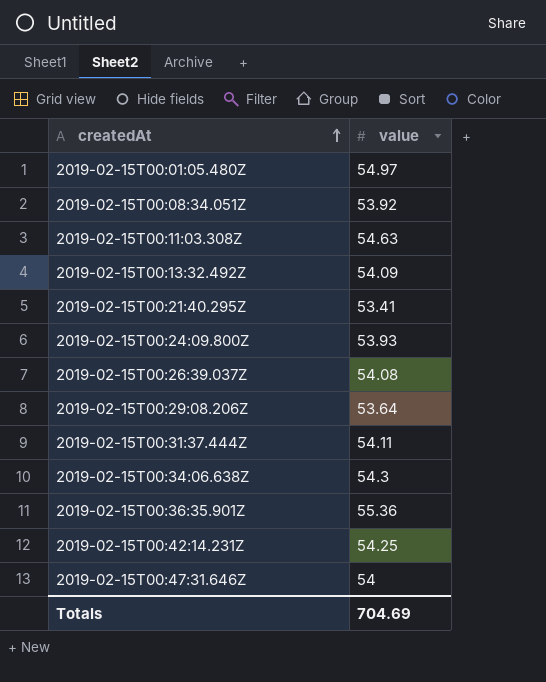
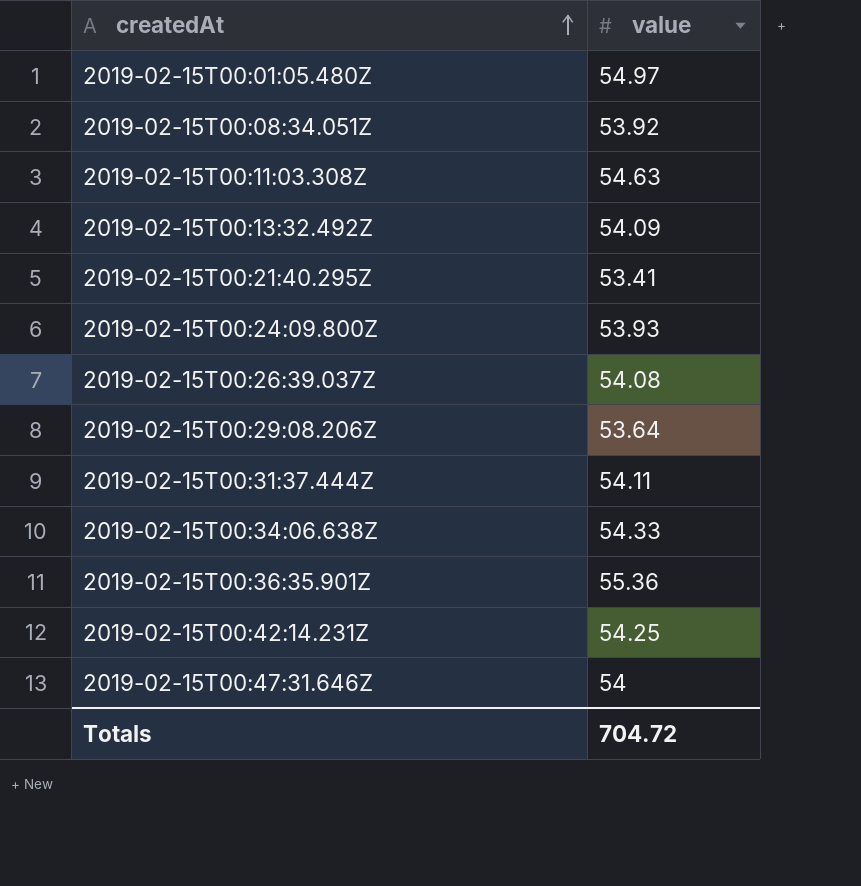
2019-02-15T00:34:06.638Z | value: 54.3 -> 54.33
Totals | value: 704.69 -> 704.72

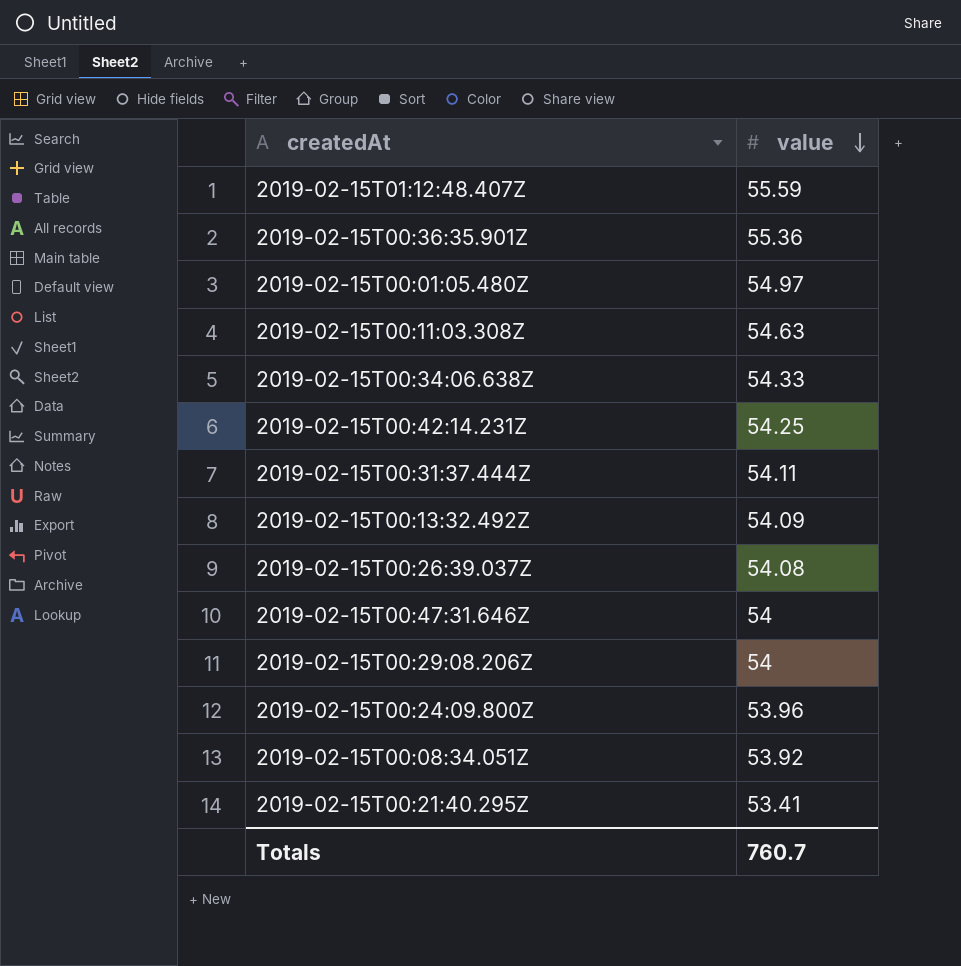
row order: createdAt ascending -> value descending
row 2019-02-15T01:12:48.407Z: none -> 55.59
2019-02-15T00:29:08.206Z | value: 53.64 -> 54
2019-02-15T00:24:09.800Z | value: 53.93 -> 53.96
Totals | value: 704.72 -> 760.7

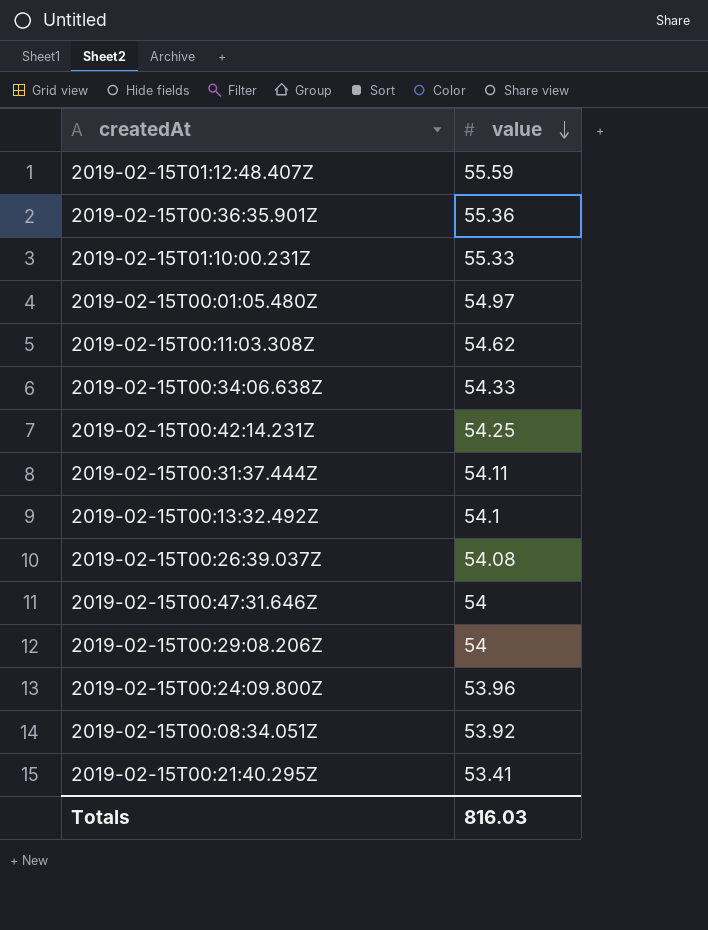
row 2019-02-15T01:10:00.231Z: none -> 55.33
2019-02-15T00:11:03.308Z | value: 54.63 -> 54.62
2019-02-15T00:13:32.492Z | value: 54.09 -> 54.1
Totals | value: 760.7 -> 816.03

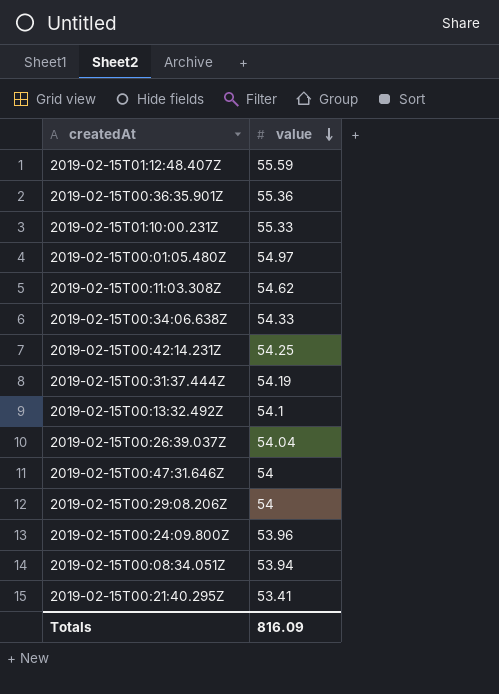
2019-02-15T00:31:37.444Z | value: 54.11 -> 54.19
2019-02-15T00:26:39.037Z | value: 54.08 -> 54.04
2019-02-15T00:08:34.051Z | value: 53.92 -> 53.94
Totals | value: 816.03 -> 816.09

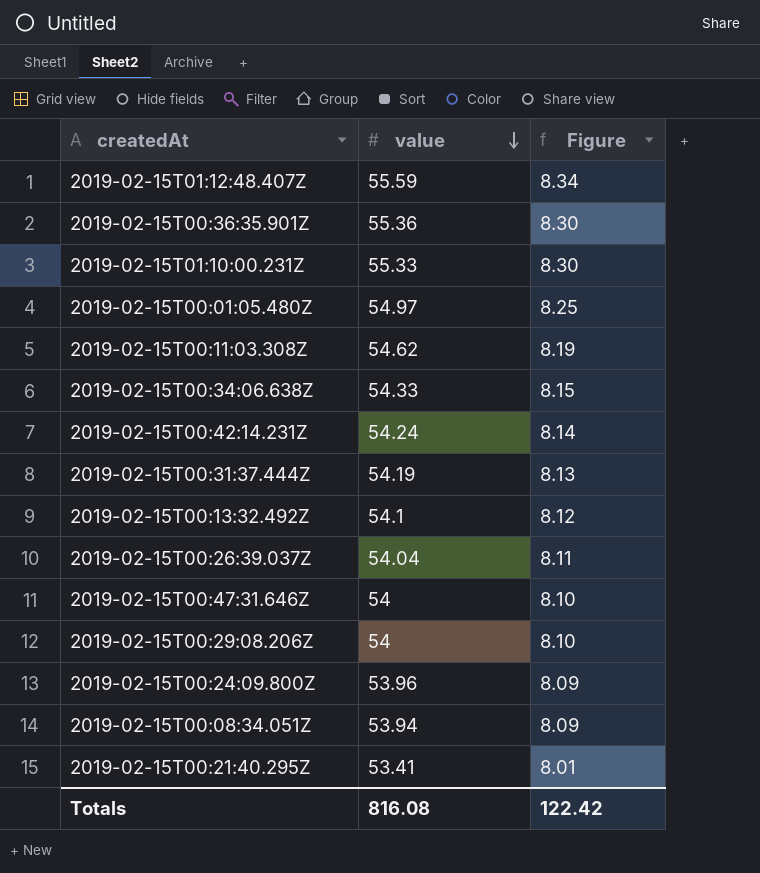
column Figure | formula: none -> [value] * 0.15
2019-02-15T00:42:14.231Z | value: 54.25 -> 54.24
Totals | value: 816.09 -> 816.08

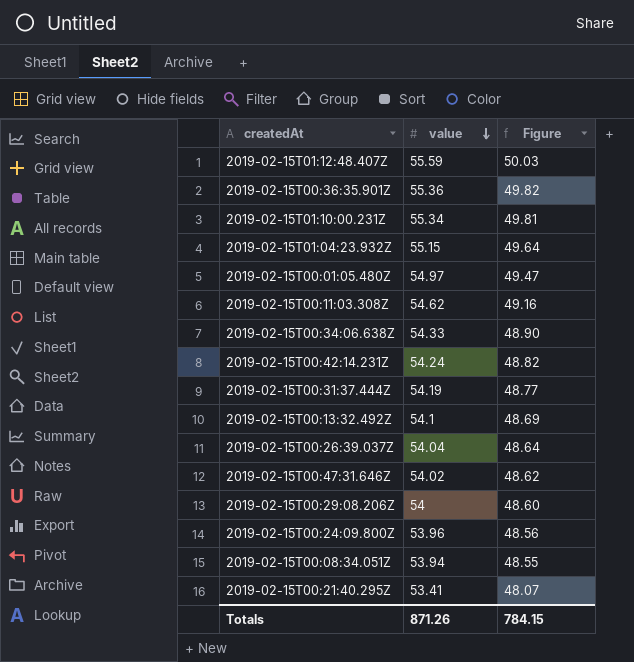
column Figure | formula: [value] * 0.15 -> [value] * 0.9
2019-02-15T01:10:00.231Z | value: 55.33 -> 55.34
row 2019-02-15T01:04:23.932Z: none -> 55.15 | 49.64
2019-02-15T00:47:31.646Z | value: 54 -> 54.02
Totals | value: 816.08 -> 871.26
Totals | Figure: 122.42 -> 784.15

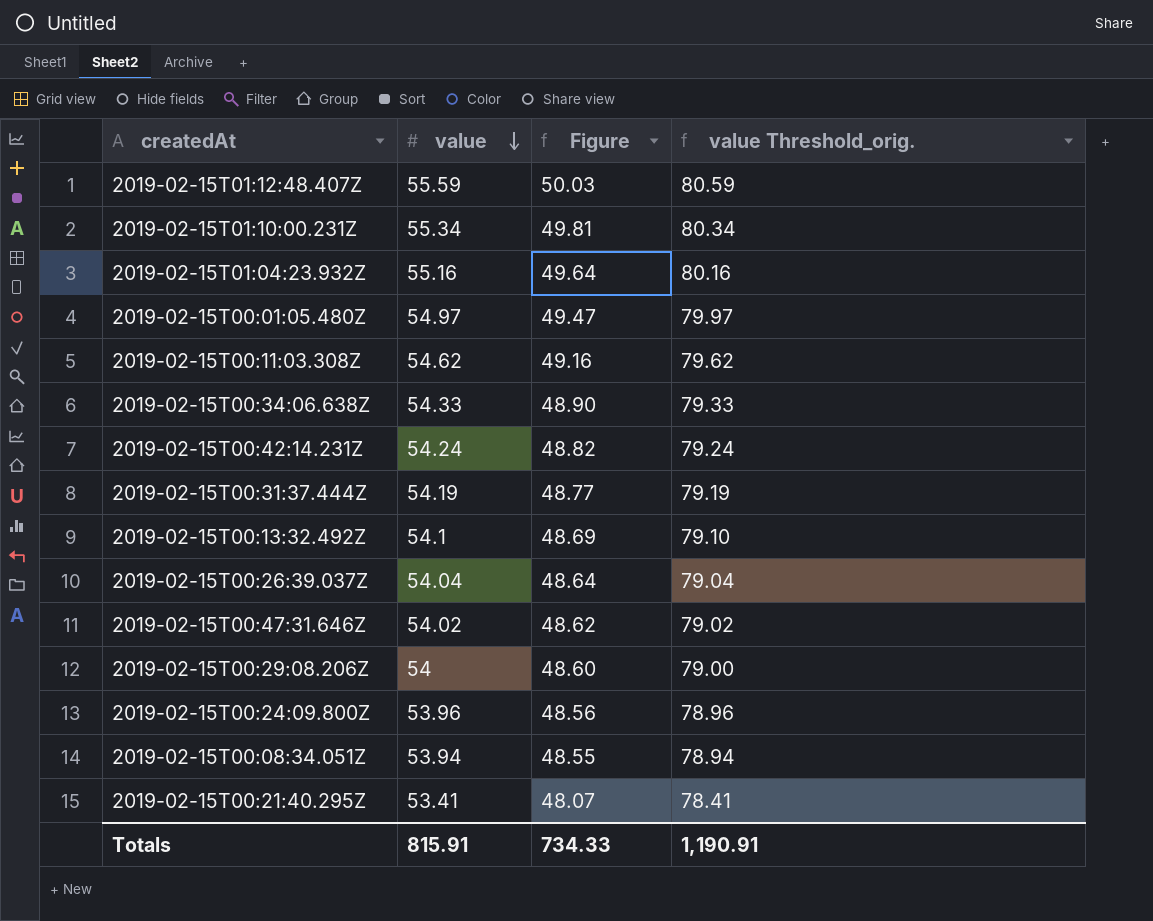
column value Threshold_orig. | formula: none -> [value] + 25
row 2019-02-15T00:36:35.901Z: 55.36 | 49.82 -> none
2019-02-15T01:04:23.932Z | value: 55.15 -> 55.16
Totals | value: 871.26 -> 815.91
Totals | Figure: 784.15 -> 734.33

